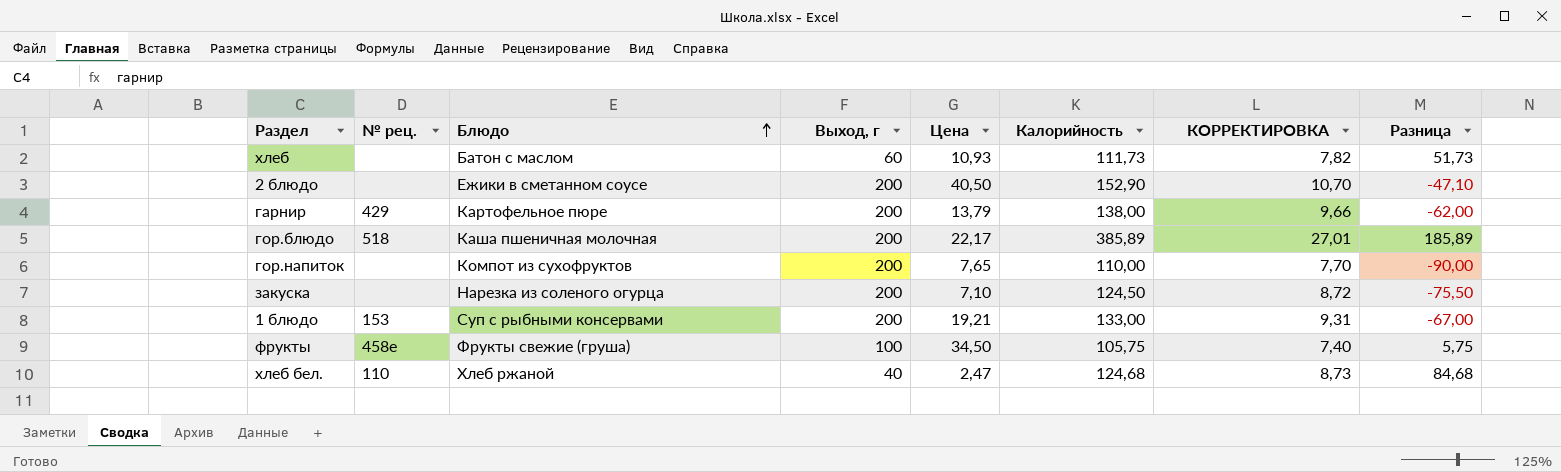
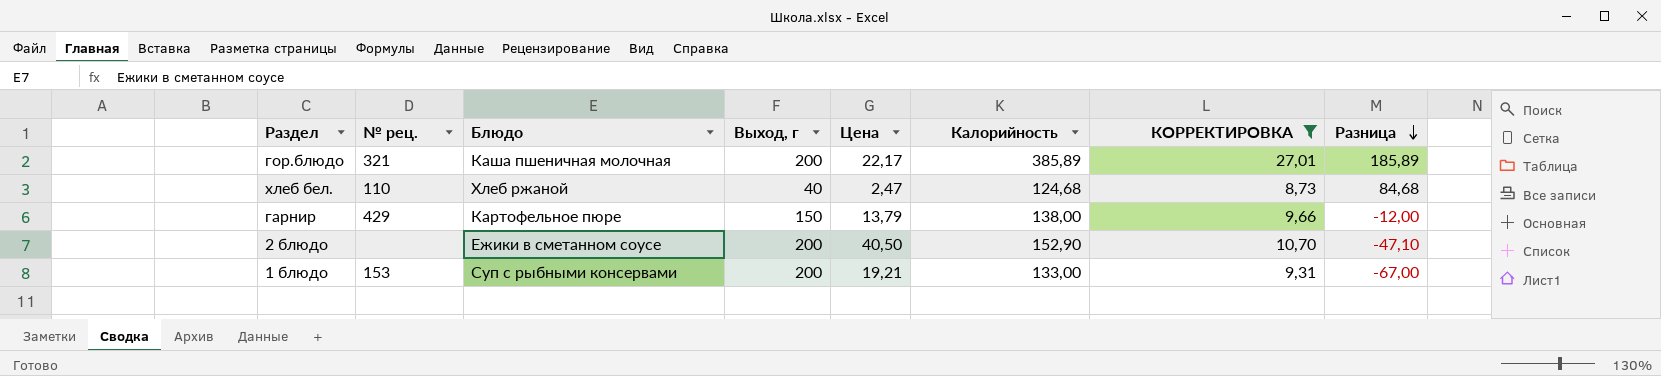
filter: none -> КОРРЕКТИРОВКА >= 8,73
row order: Блюдо ascending -> Разница descending
гор.блюдо | № рец.: 518 -> 321
гарнир | Выход, г: 200 -> 150
гарнир | Разница: -62,00 -> -12,00

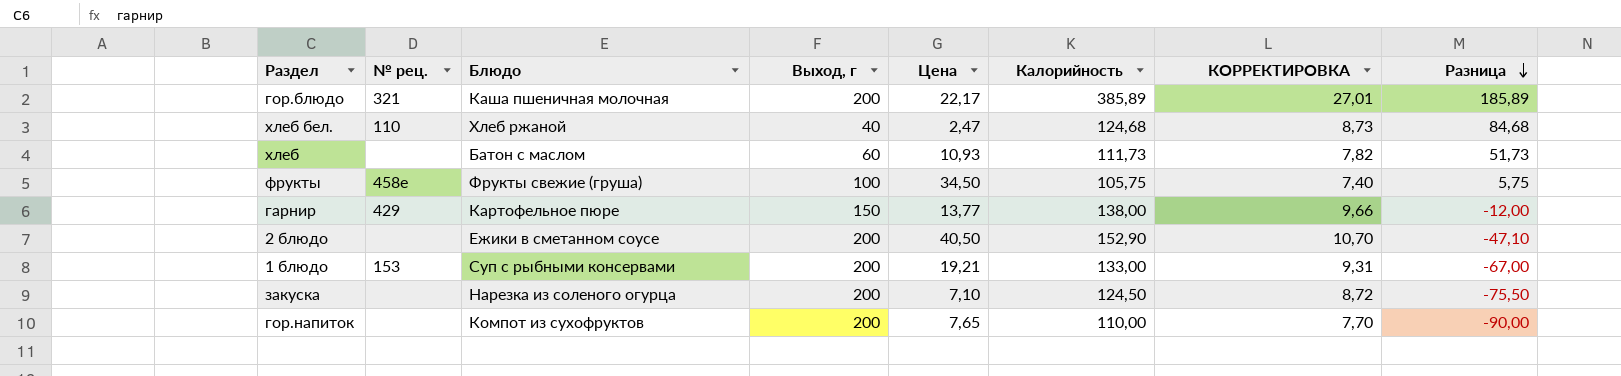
filter: КОРРЕКТИРОВКА >= 8,73 -> none
гарнир | Цена: 13,79 -> 13,77

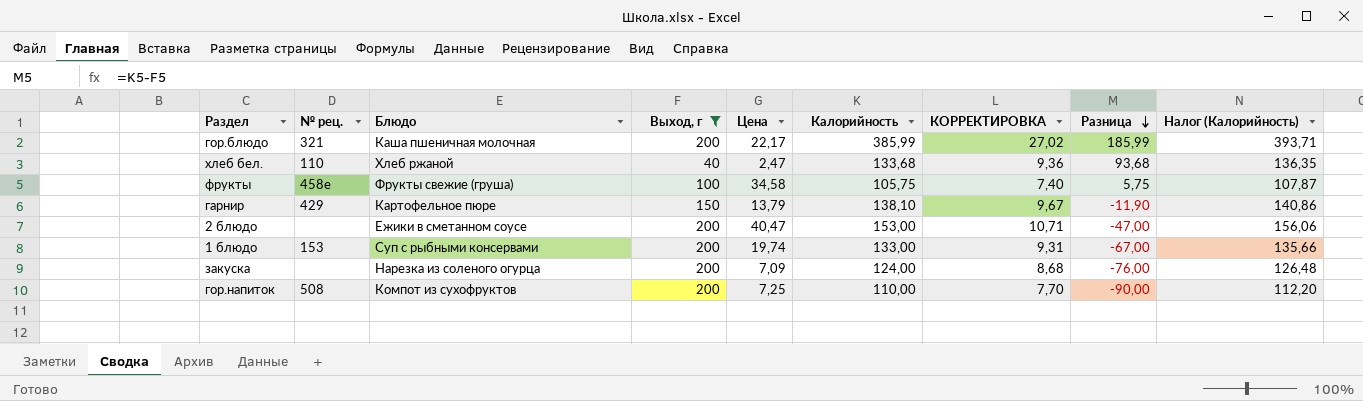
filter: none -> Выход, г != 60
column Налог (Калорийность) | formula: none -> [Калорийность] * 1,02
гор.блюдо | Калорийность: 385,89 -> 385,99
гор.блюдо | КОРРЕКТИРОВКА: 27,01 -> 27,02
гор.блюдо | Разница: 185,89 -> 185,99
хлеб бел. | Калорийность: 124,68 -> 133,68
хлеб бел. | КОРРЕКТИРОВКА: 8,73 -> 9,36
хлеб бел. | Разница: 84,68 -> 93,68
фрукты | Цена: 34,50 -> 34,58
гарнир | Цена: 13,77 -> 13,79
гарнир | Калорийность: 138,00 -> 138,10
гарнир | КОРРЕКТИРОВКА: 9,66 -> 9,67
гарнир | Разница: -12,00 -> -11,90
2 блюдо | Цена: 40,50 -> 40,47
2 блюдо | Калорийность: 152,90 -> 153,00
2 блюдо | КОРРЕКТИРОВКА: 10,70 -> 10,71
2 блюдо | Разница: -47,10 -> -47,00
1 блюдо | Цена: 19,21 -> 19,74
закуска | Цена: 7,10 -> 7,09
закуска | Калорийность: 124,50 -> 124,00
закуска | КОРРЕКТИРОВКА: 8,72 -> 8,68
закуска | Разница: -75,50 -> -76,00
гор.напиток | № рец.: none -> 508
гор.напиток | Цена: 7,65 -> 7,25

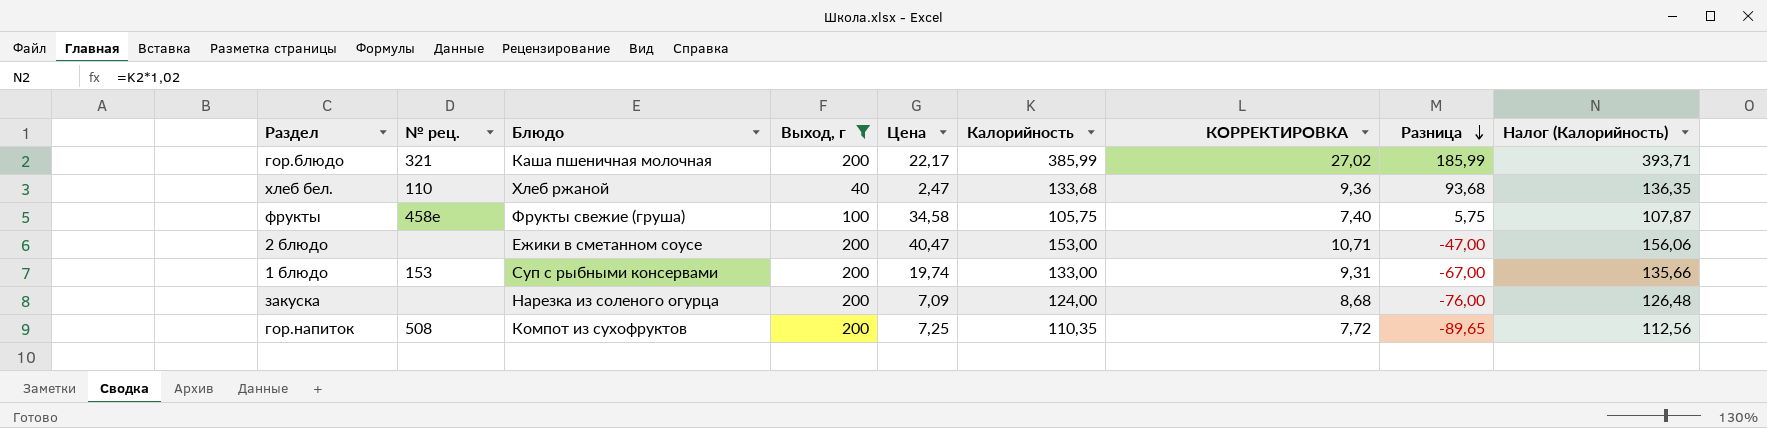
row гарнир: 429 | Картофельное пюре | 150 | 13,79 | 138,10 | 9,67 | -11,90 | 140,86 -> none
гор.напиток | Калорийность: 110,00 -> 110,35
гор.напиток | КОРРЕКТИРОВКА: 7,70 -> 7,72
гор.напиток | Разница: -90,00 -> -89,65
гор.напиток | Налог (Калорийность): 112,20 -> 112,56

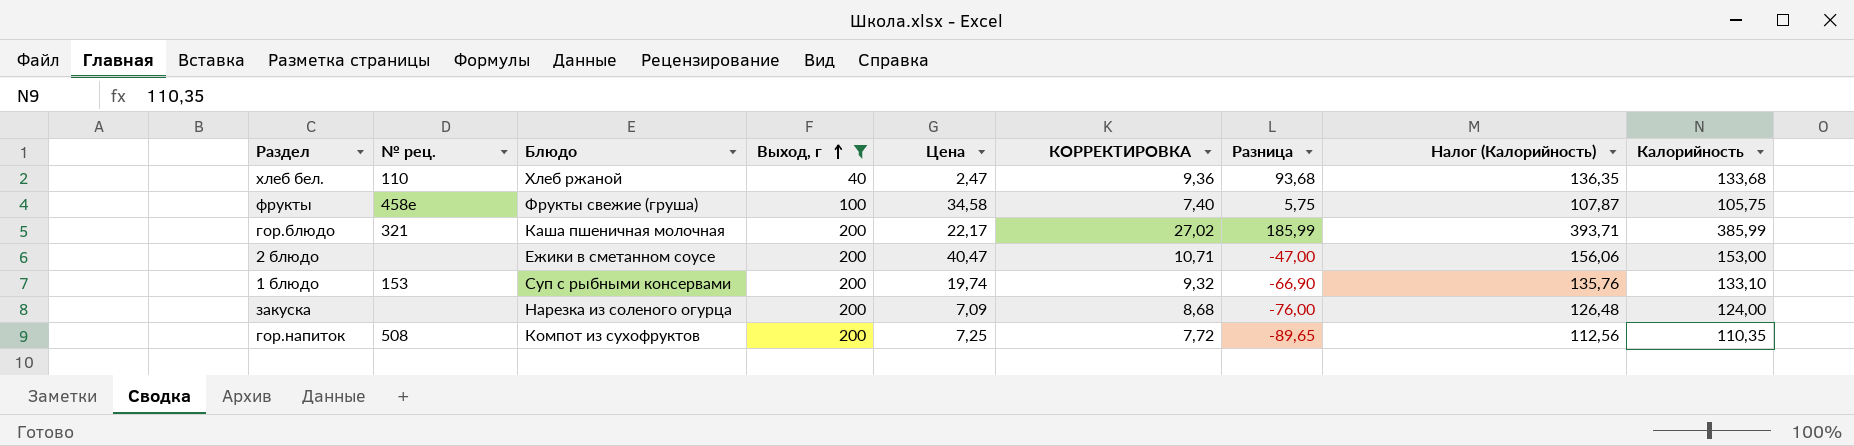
row order: Разница descending -> Выход, г ascending
column Калорийность | position: 6 -> 9
1 блюдо | КОРРЕКТИРОВКА: 9,31 -> 9,32
1 блюдо | Разница: -67,00 -> -66,90
1 блюдо | Налог (Калорийность): 135,66 -> 135,76
1 блюдо | Калорийность: 133,00 -> 133,10

